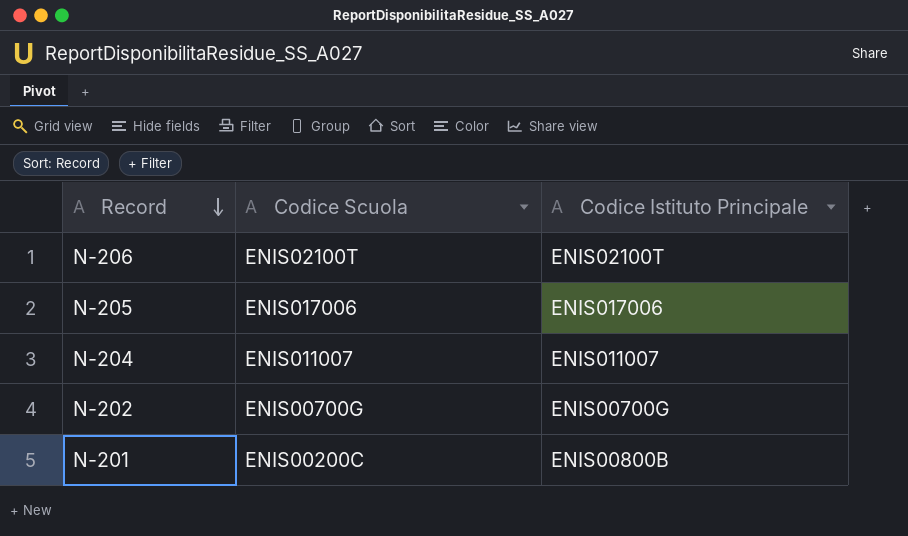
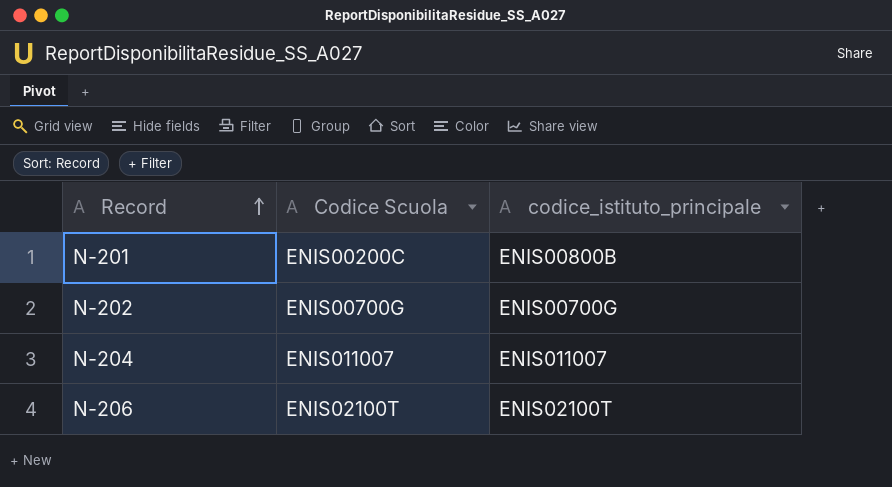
row order: Record descending -> Record ascending
column name: Codice Istituto Principale -> codice_istituto_principale
row N-205: ENIS017006 | ENIS017006 -> none

